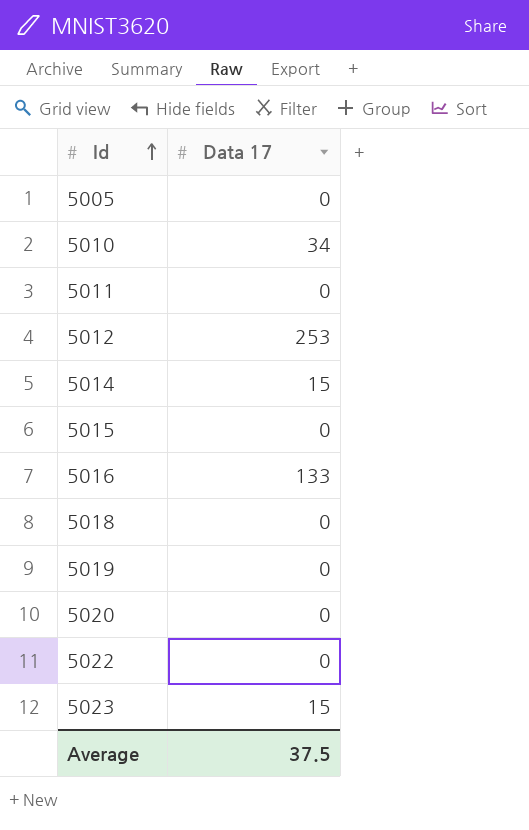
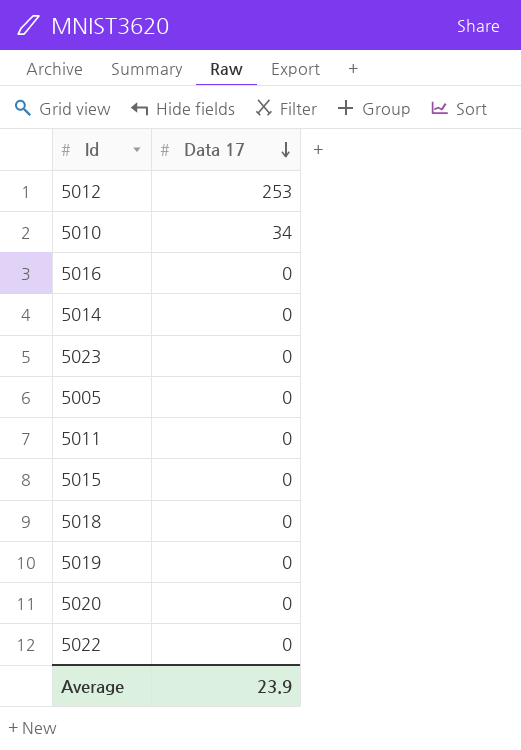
row order: Id ascending -> Data 17 descending
5016 | Data 17: 133 -> 0
5014 | Data 17: 15 -> 0
5023 | Data 17: 15 -> 0
Average | Data 17: 37.5 -> 23.9

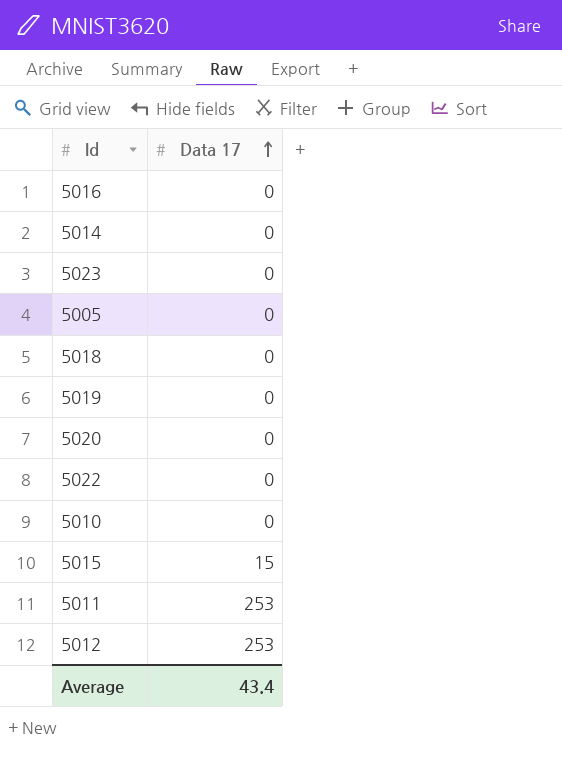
row order: Data 17 descending -> Data 17 ascending
5010 | Data 17: 34 -> 0
5015 | Data 17: 0 -> 15
5011 | Data 17: 0 -> 253
Average | Data 17: 23.9 -> 43.4

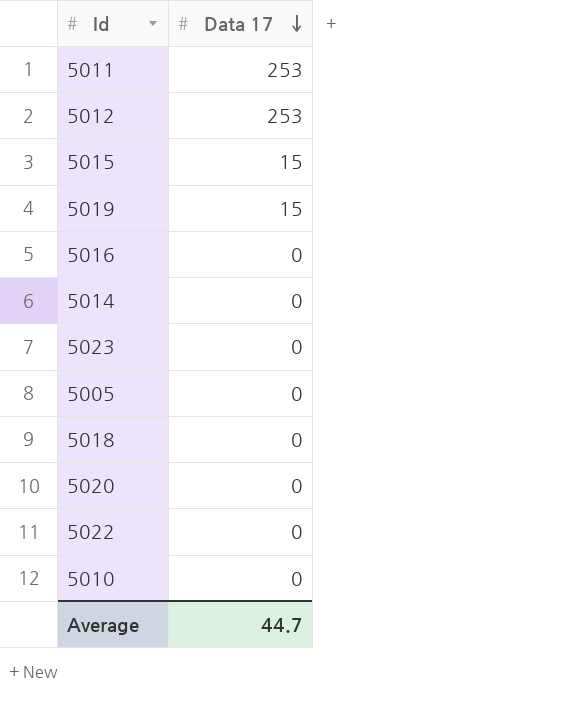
row order: Data 17 ascending -> Data 17 descending
5019 | Data 17: 0 -> 15
Average | Data 17: 43.4 -> 44.7

